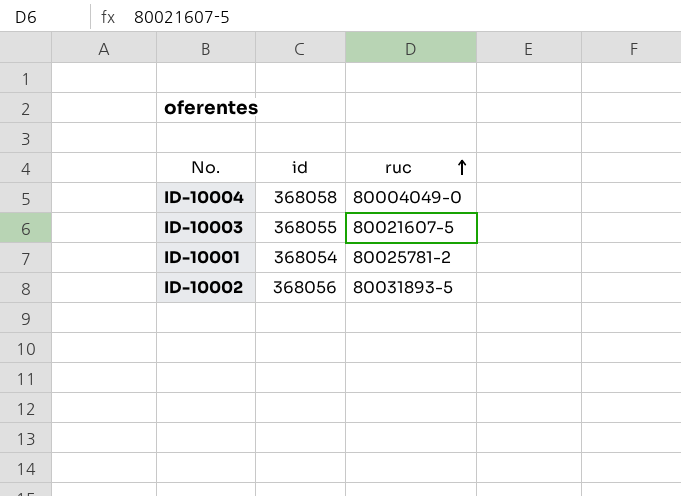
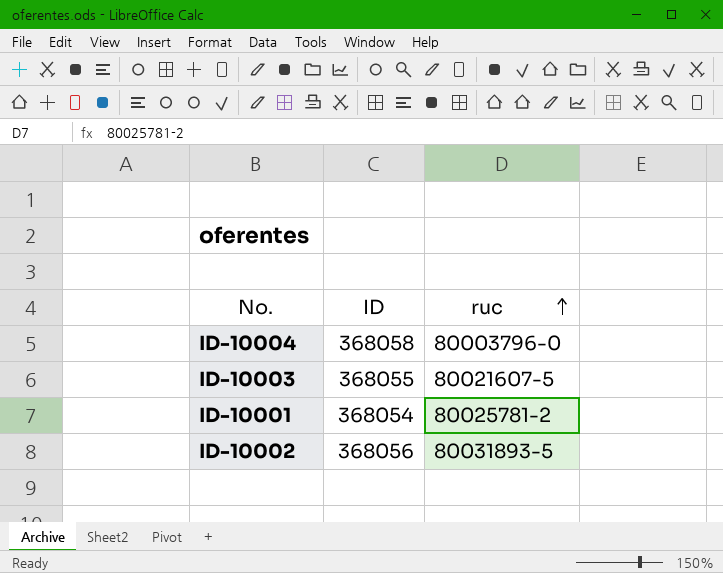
column name: id -> ID
ID-10004 | ruc: 80004049-0 -> 80003796-0

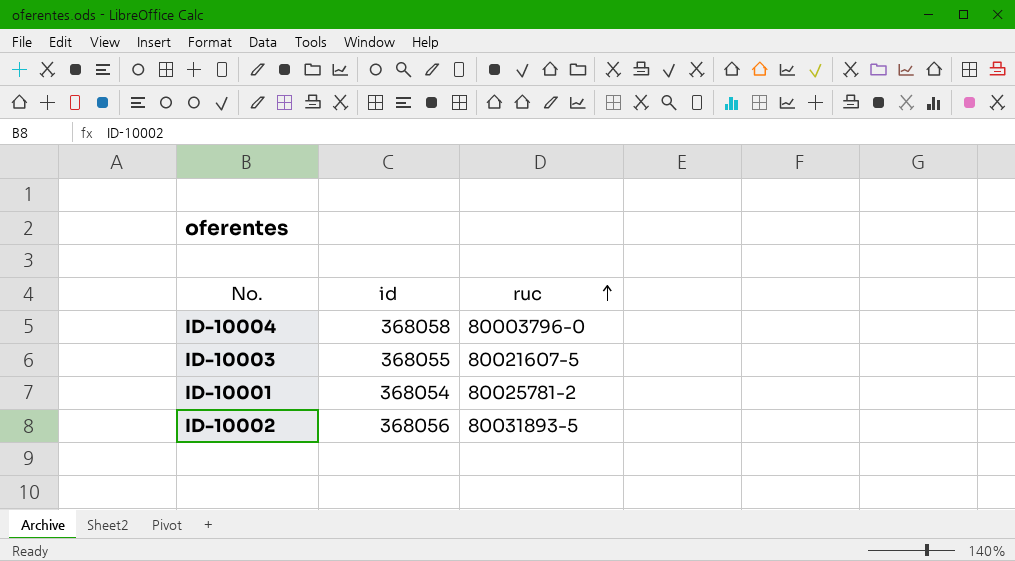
column name: ID -> id

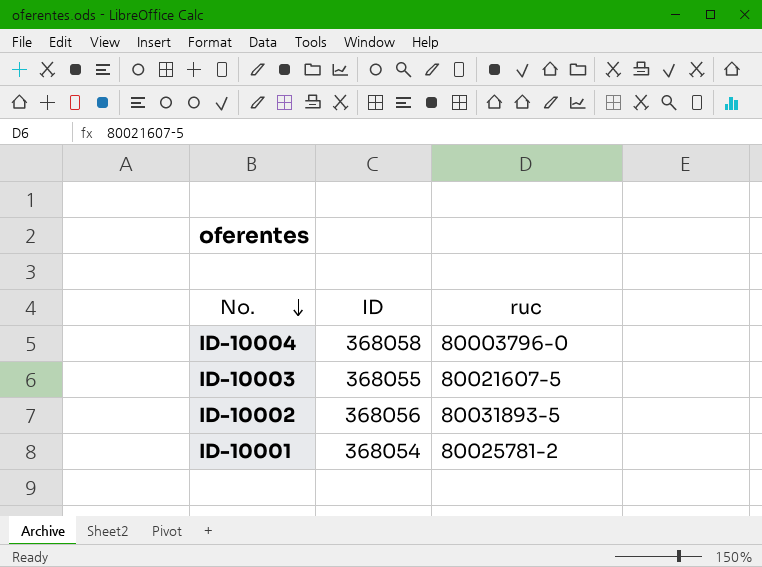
row order: ruc ascending -> No. descending
column name: id -> ID

